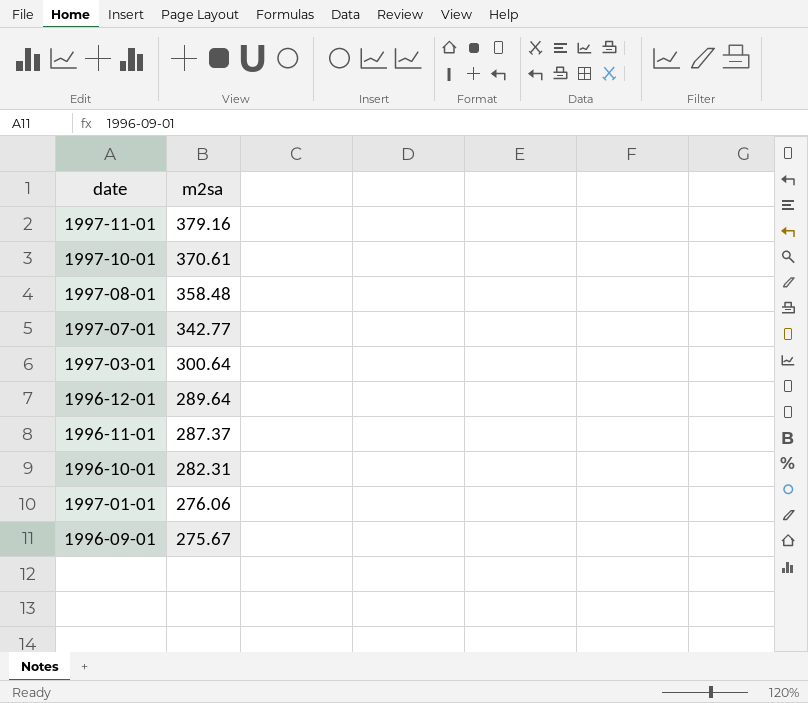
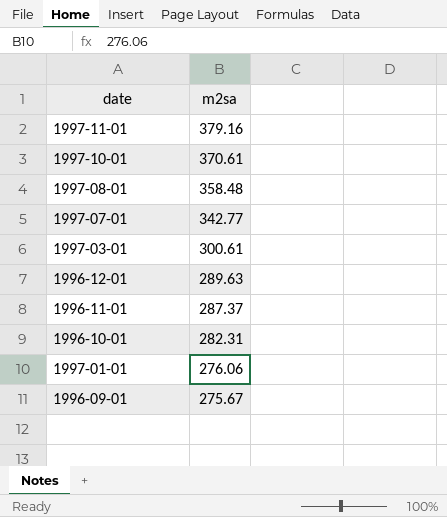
1997-03-01 | m2sa: 300.64 -> 300.61
1996-12-01 | m2sa: 289.64 -> 289.63

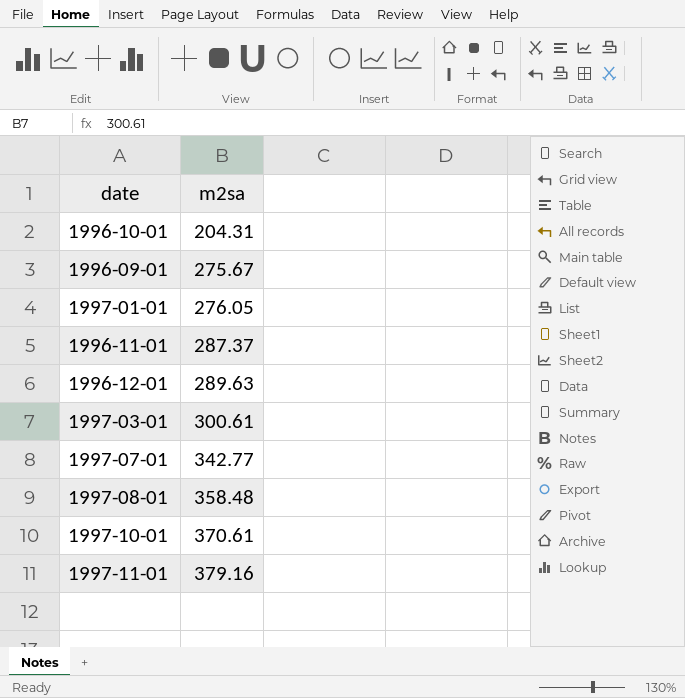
row order: m2sa descending -> m2sa ascending
1996-10-01 | m2sa: 282.31 -> 204.31
1997-01-01 | m2sa: 276.06 -> 276.05

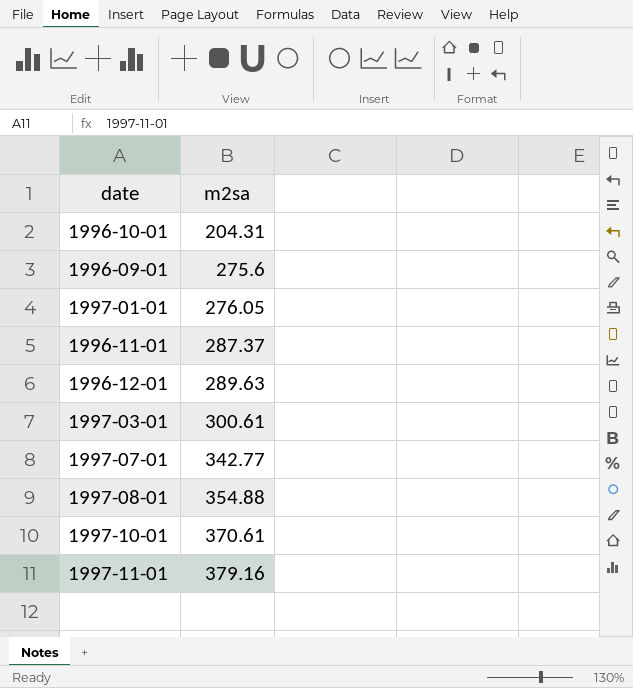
1996-09-01 | m2sa: 275.67 -> 275.6
1997-08-01 | m2sa: 358.48 -> 354.88

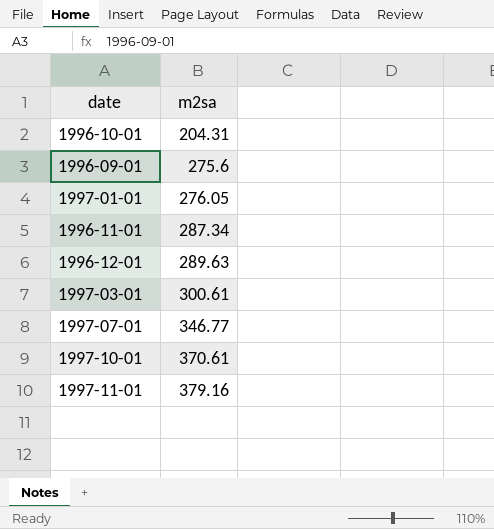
row 1997-08-01: 354.88 -> none
1996-11-01 | m2sa: 287.37 -> 287.34
1997-07-01 | m2sa: 342.77 -> 346.77

